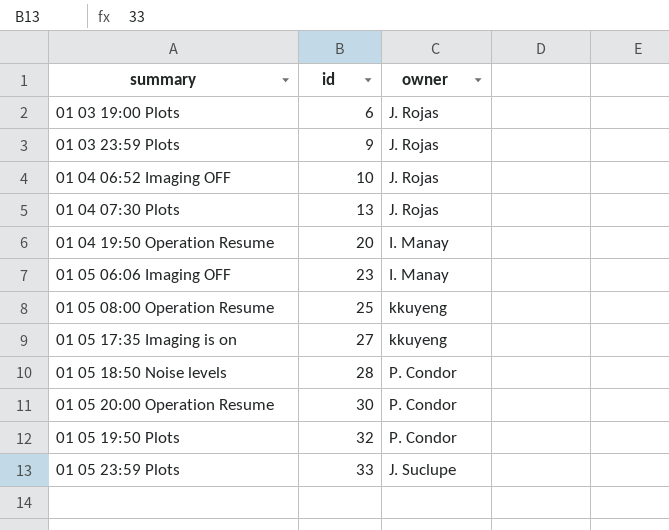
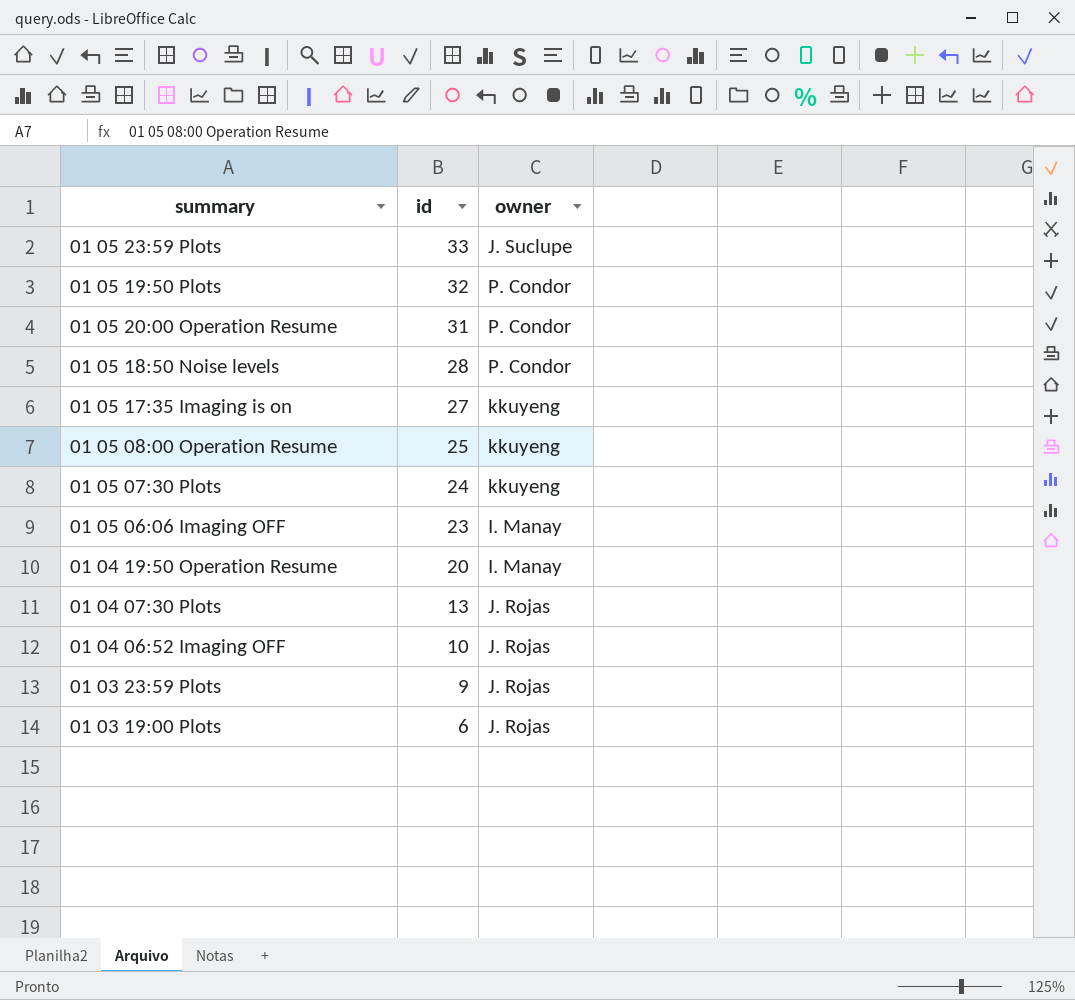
row order: id ascending -> id descending
01 05 20:00 Operation Resume | id: 30 -> 31
row 01 05 07:30 Plots: none -> 24 | kkuyeng

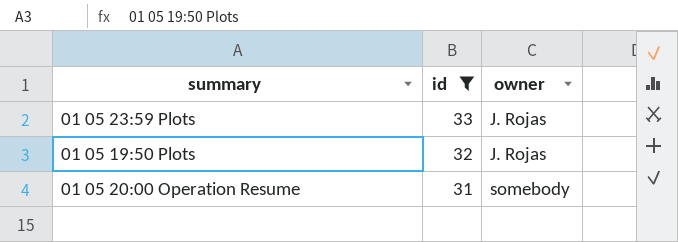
filter: none -> id >= 31
01 05 23:59 Plots | owner: J. Suclupe -> J. Rojas
01 05 19:50 Plots | owner: P. Condor -> J. Rojas
01 05 20:00 Operation Resume | owner: P. Condor -> somebody

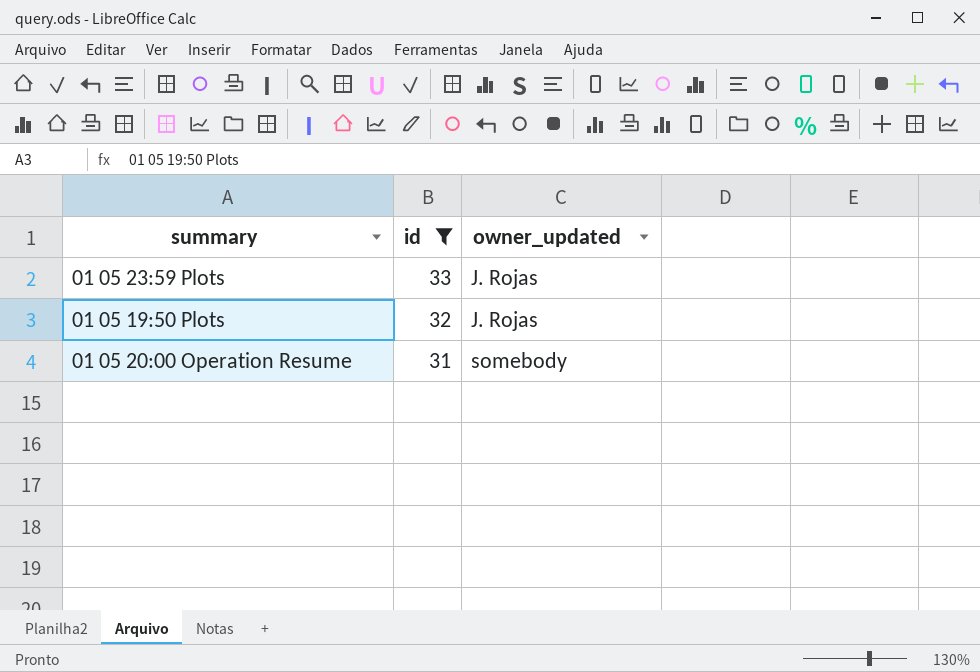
column name: owner -> owner_updated

